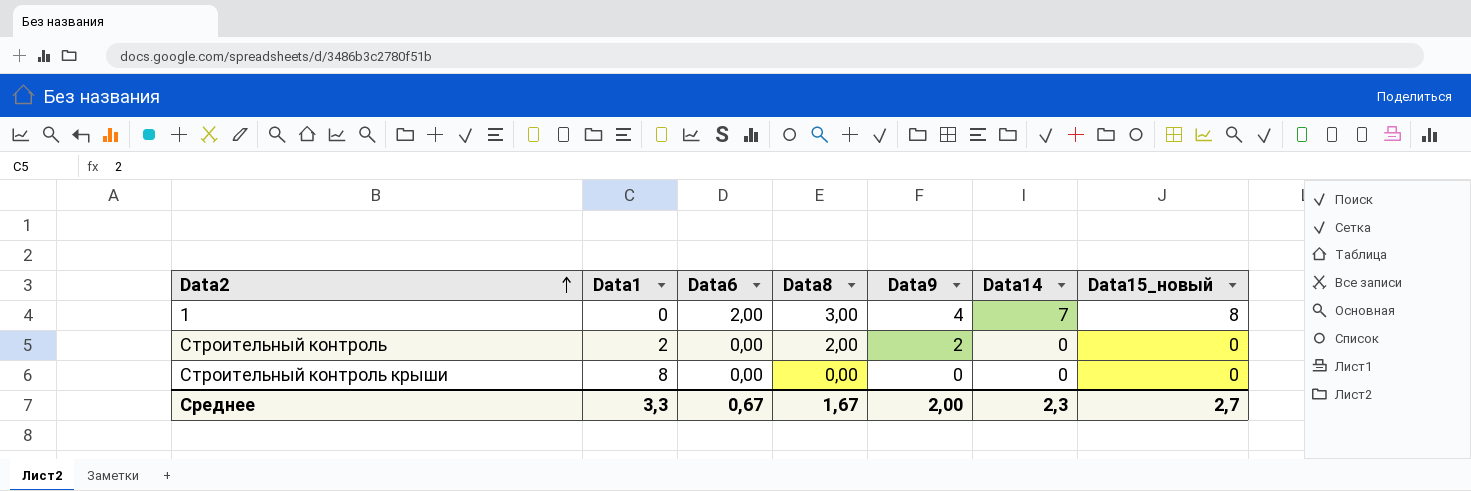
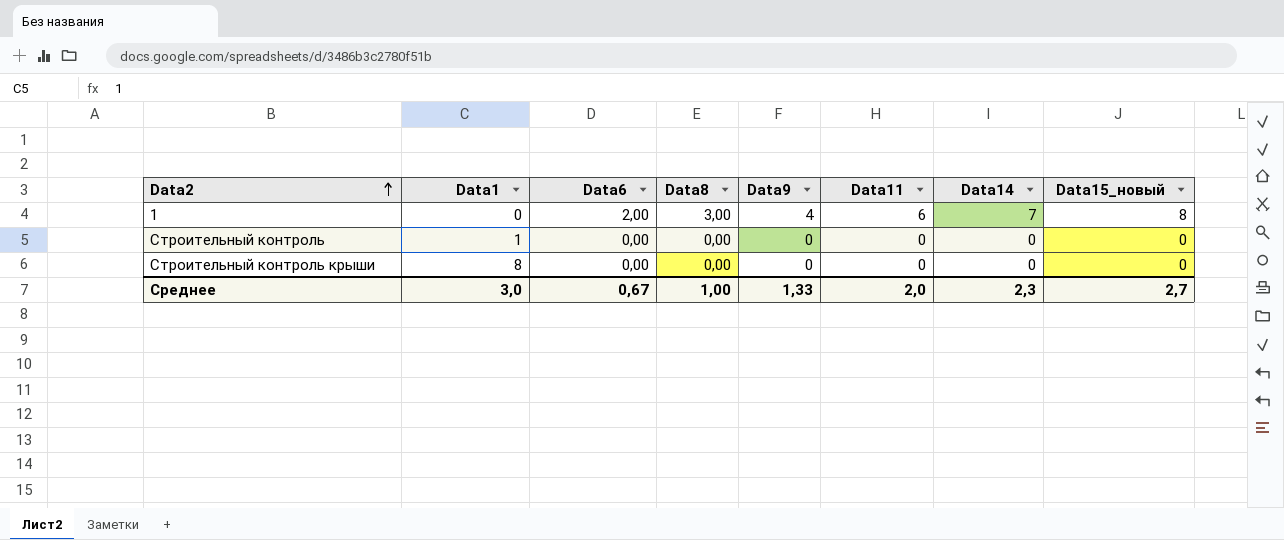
column Data11 | position: none -> 6
Строительный контроль | Data1: 2 -> 1
Строительный контроль | Data8: 2,00 -> 0,00
Строительный контроль | Data9: 2 -> 0
Среднее | Data1: 3,3 -> 3,0
Среднее | Data8: 1,67 -> 1,00
Среднее | Data9: 2,00 -> 1,33

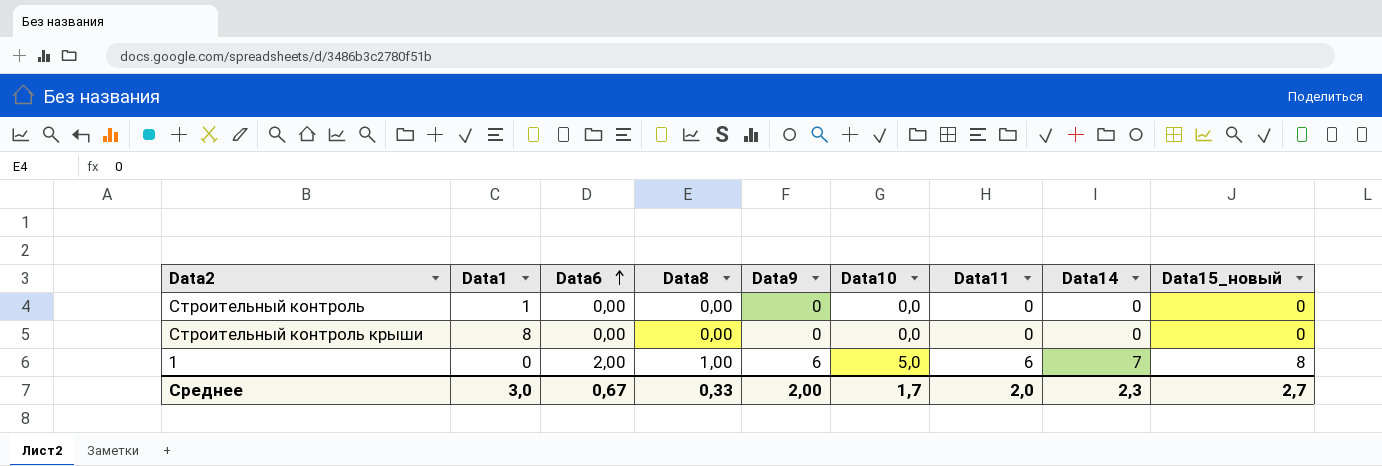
row order: Data2 ascending -> Data6 ascending
column Data10 | position: none -> 6
1 | Data8: 3,00 -> 1,00
1 | Data9: 4 -> 6
Среднее | Data8: 1,00 -> 0,33
Среднее | Data9: 1,33 -> 2,00

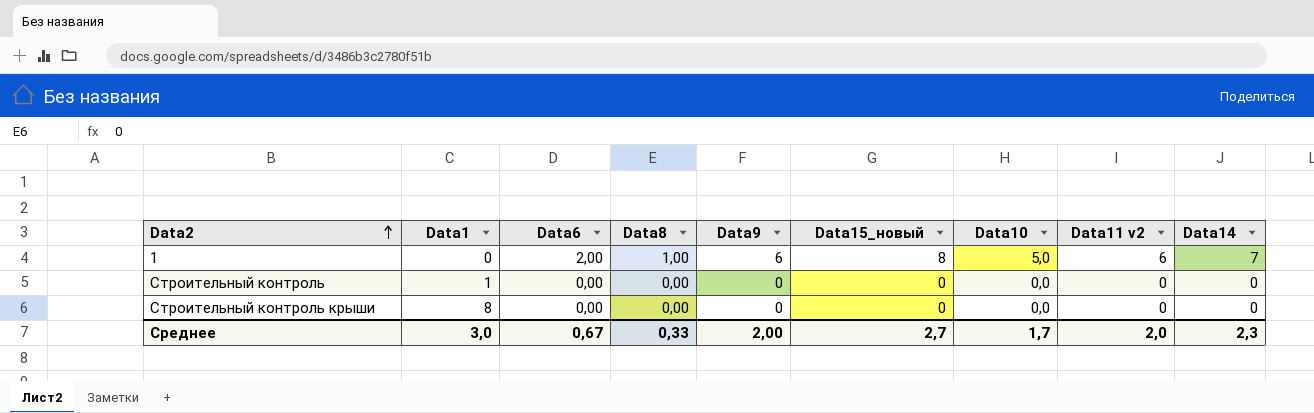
row order: Data6 ascending -> Data2 ascending
column Data15_новый | position: 9 -> 6
column name: Data11 -> Data11 v2

